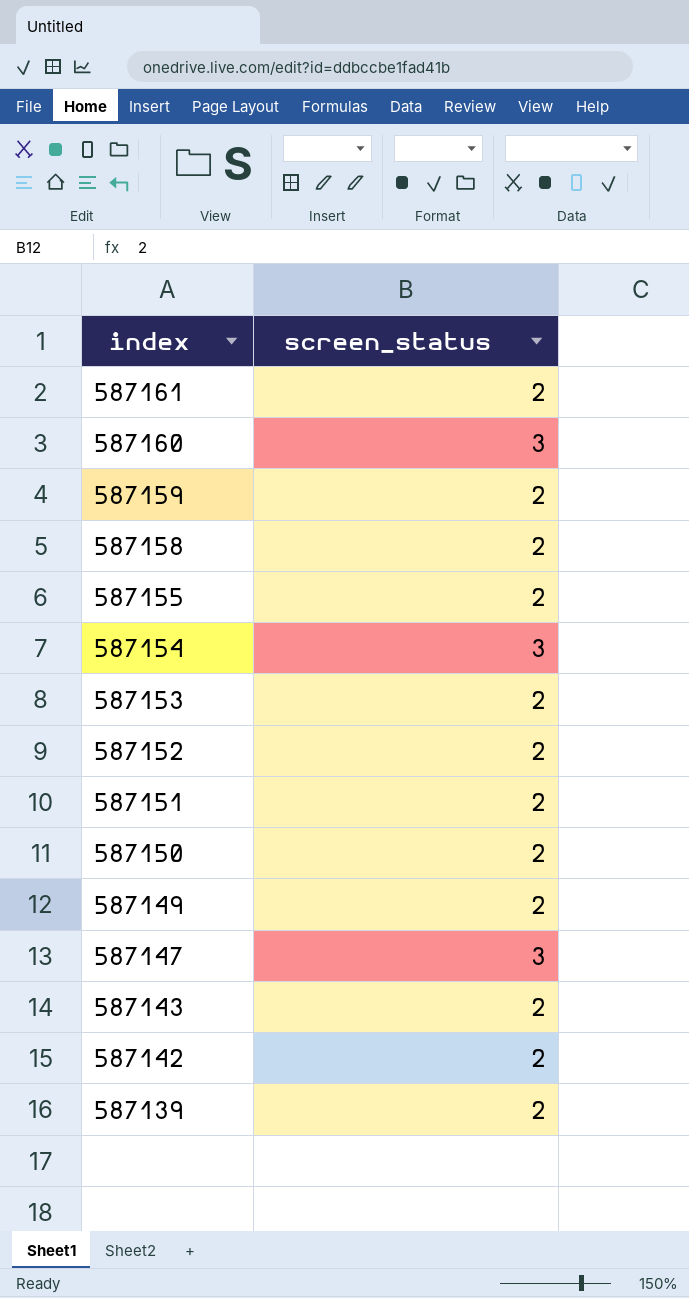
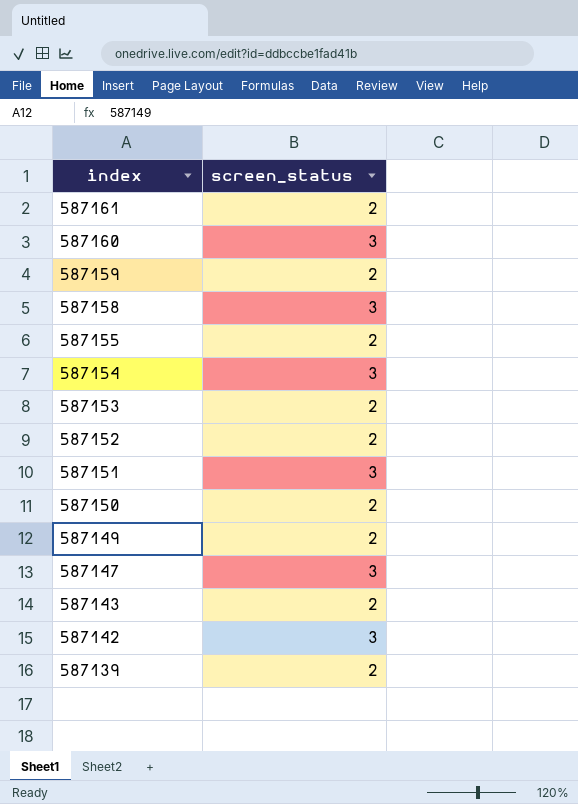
587158 | screen_status: 2 -> 3
587151 | screen_status: 2 -> 3
587142 | screen_status: 2 -> 3

